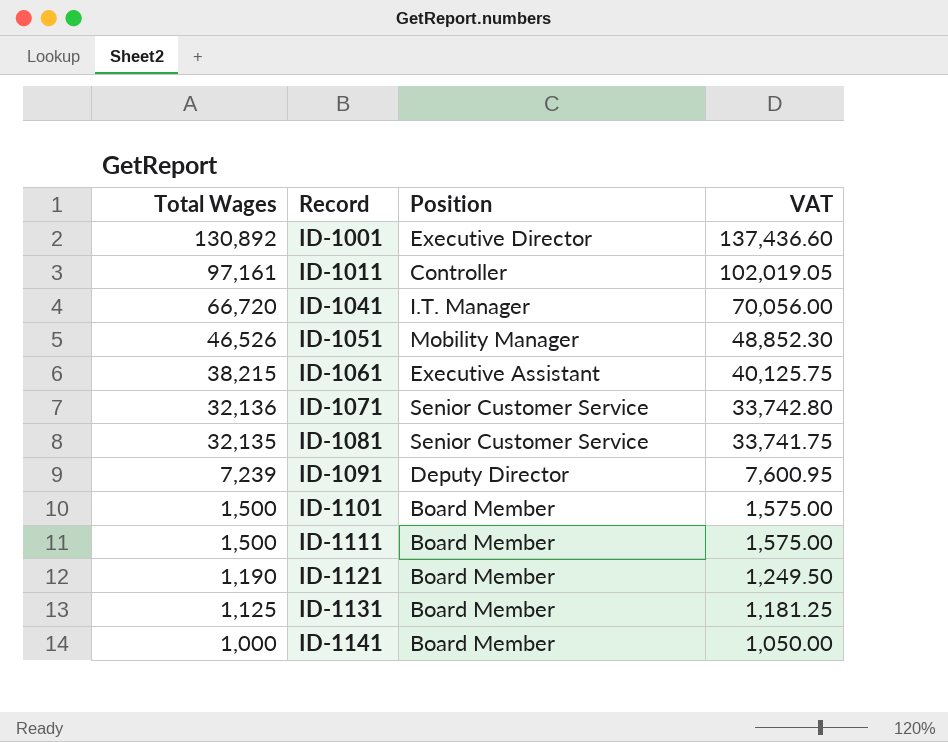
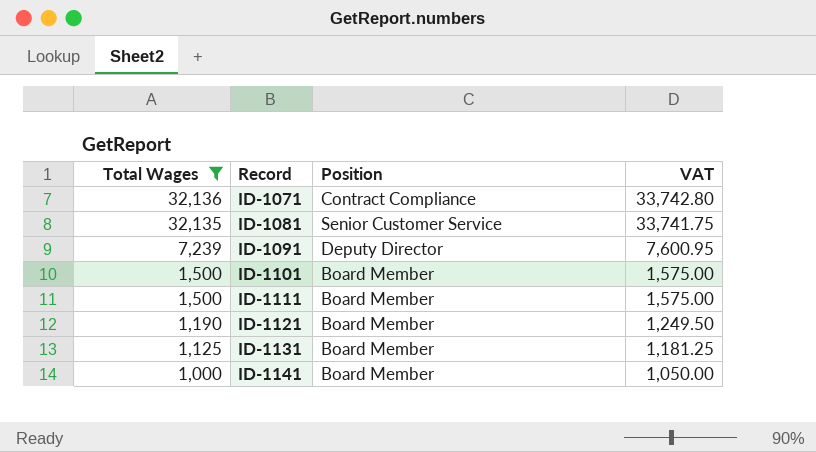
filter: none -> Total Wages <= 32,136
ID-1071 | Position: Senior Customer Service -> Contract Compliance

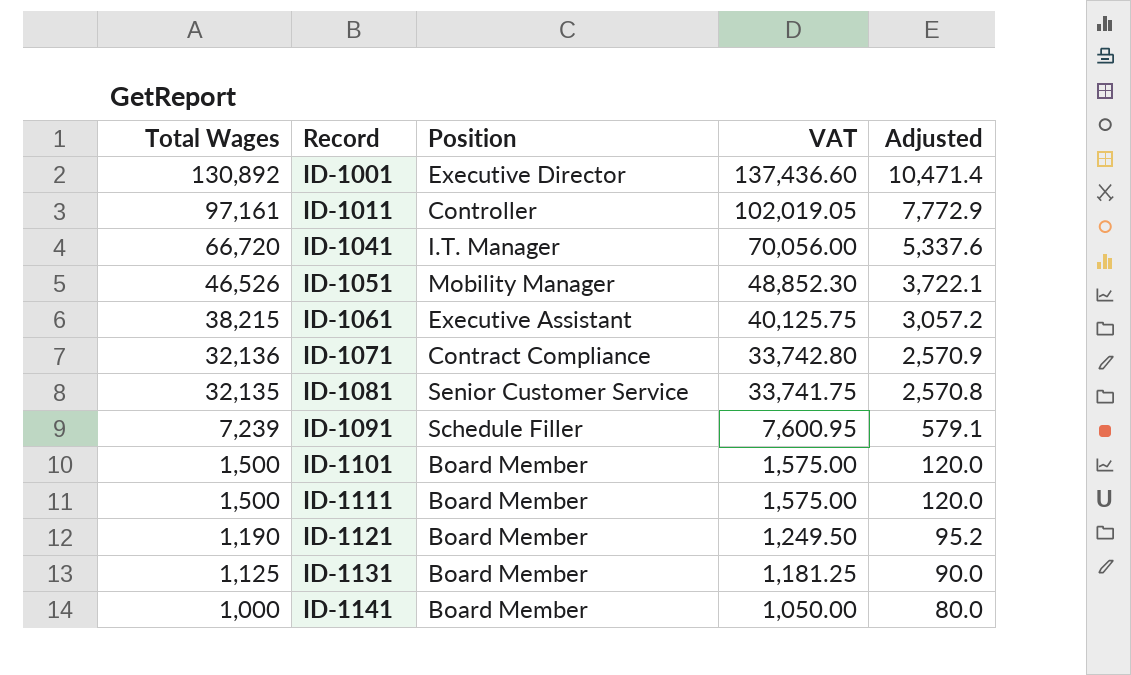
filter: Total Wages <= 32,136 -> none
column Adjusted | formula: none -> [Total Wages] * 0.08
ID-1091 | Position: Deputy Director -> Schedule Filler

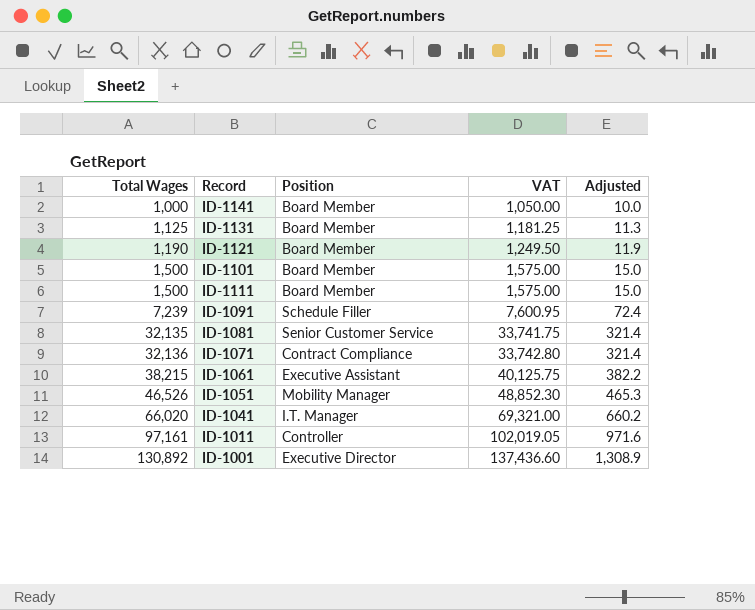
row order: Total Wages descending -> Total Wages ascending
column Adjusted | formula: [Total Wages] * 0.08 -> [Total Wages] * 0.01
ID-1041 | Total Wages: 66,720 -> 66,020
ID-1041 | VAT: 70,056.00 -> 69,321.00

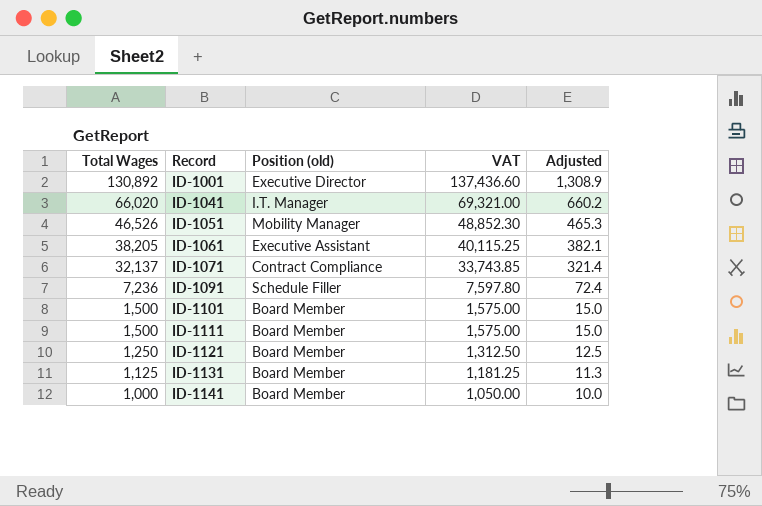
row order: Total Wages ascending -> Total Wages descending
column name: Position -> Position (old)
row ID-1081: 32,135 | Senior Customer Service | 33,741.75 | 321.4 -> none
row ID-1011: 97,161 | Controller | 102,019.05 | 971.6 -> none
ID-1061 | Total Wages: 38,215 -> 38,205
ID-1061 | VAT: 40,125.75 -> 40,115.25
ID-1061 | Adjusted: 382.2 -> 382.1
ID-1071 | Total Wages: 32,136 -> 32,137
ID-1071 | VAT: 33,742.80 -> 33,743.85
ID-1091 | Total Wages: 7,239 -> 7,236
ID-1091 | VAT: 7,600.95 -> 7,597.80
ID-1121 | Total Wages: 1,190 -> 1,250
ID-1121 | VAT: 1,249.50 -> 1,312.50
ID-1121 | Adjusted: 11.9 -> 12.5

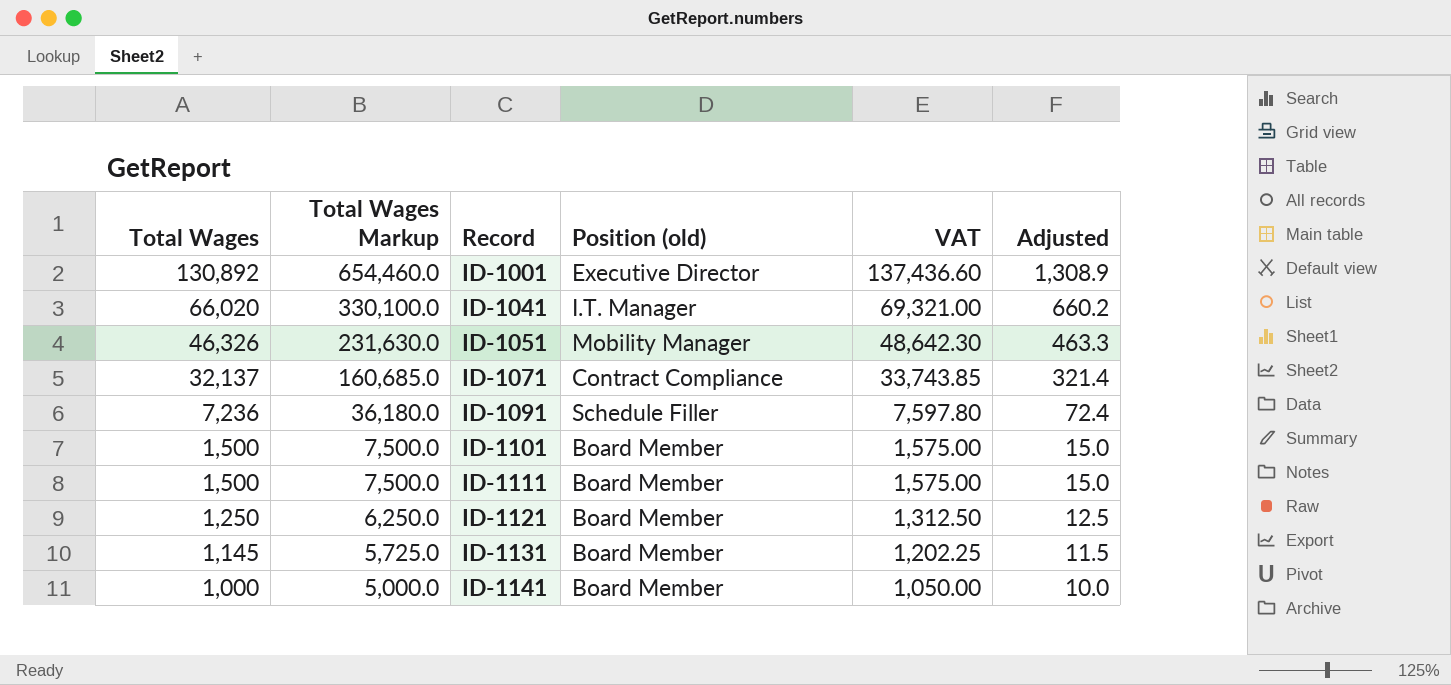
column Total Wages Markup | formula: none -> [Total Wages] * 5
row ID-1061: 38,205 | Executive Assistant | 40,115.25 | 382.1 -> none
ID-1051 | Total Wages: 46,526 -> 46,326
ID-1051 | VAT: 48,852.30 -> 48,642.30
ID-1051 | Adjusted: 465.3 -> 463.3
ID-1131 | Total Wages: 1,125 -> 1,145
ID-1131 | VAT: 1,181.25 -> 1,202.25
ID-1131 | Adjusted: 11.3 -> 11.5

